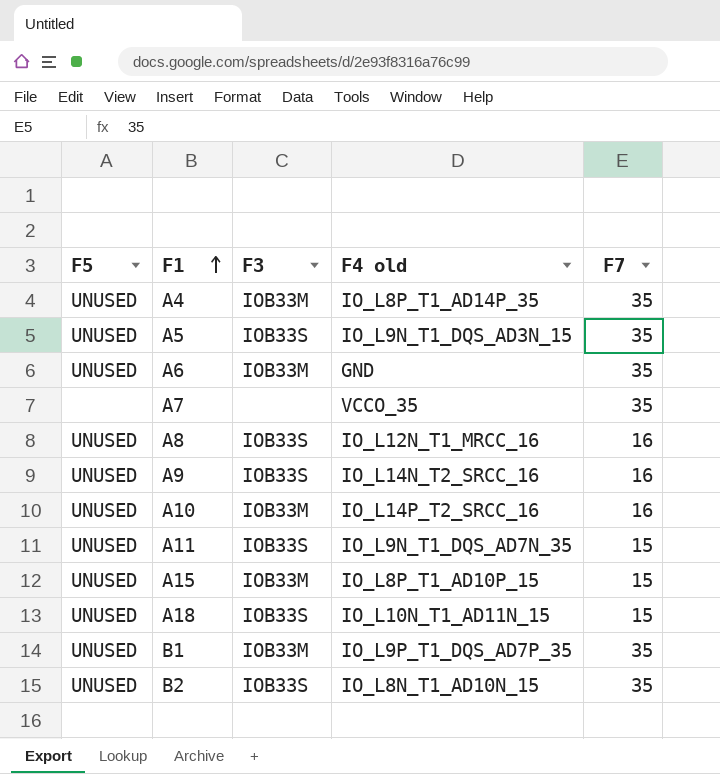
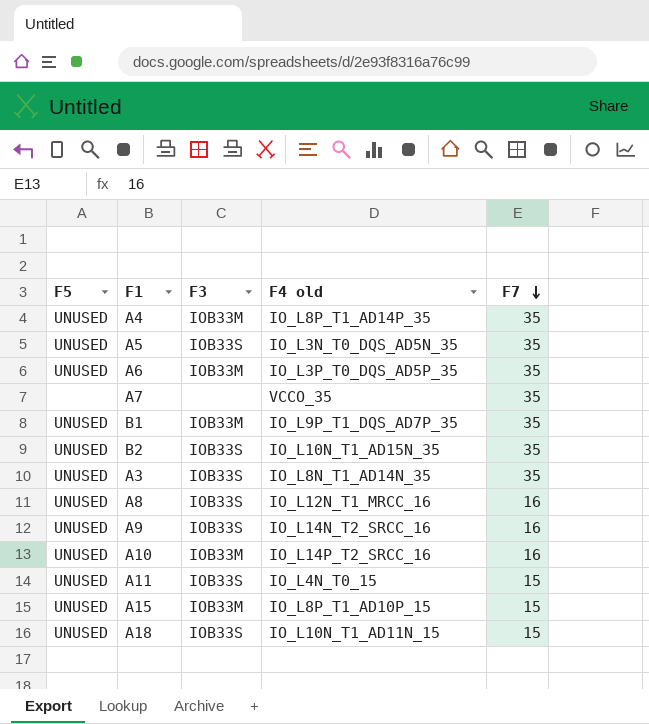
row order: F1 ascending -> F7 descending
A5 | F4 old: IO_L9N_T1_DQS_AD3N_15 -> IO_L3N_T0_DQS_AD5N_35
A6 | F4 old: GND -> IO_L3P_T0_DQS_AD5P_35
B2 | F4 old: IO_L8N_T1_AD10N_15 -> IO_L10N_T1_AD15N_35
row A3: none -> UNUSED | IOB33S | IO_L8N_T1_AD14N_35 | 35
A11 | F4 old: IO_L9N_T1_DQS_AD7N_35 -> IO_L4N_T0_15

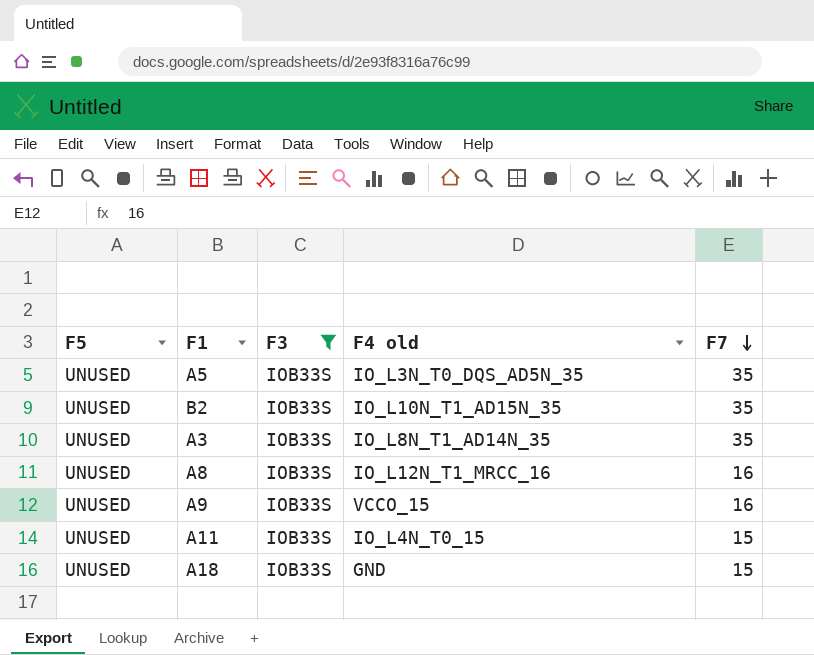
filter: none -> F3 = IOB33S
A9 | F4 old: IO_L14N_T2_SRCC_16 -> VCCO_15
A18 | F4 old: IO_L10N_T1_AD11N_15 -> GND

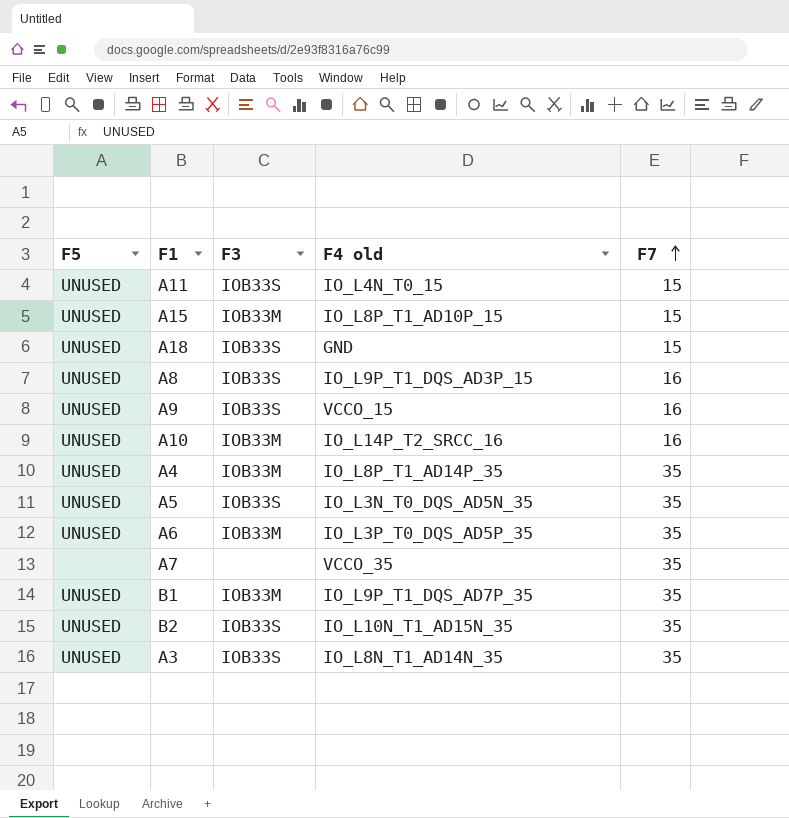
filter: F3 = IOB33S -> none
row order: F7 descending -> F7 ascending
A8 | F4 old: IO_L12N_T1_MRCC_16 -> IO_L9P_T1_DQS_AD3P_15

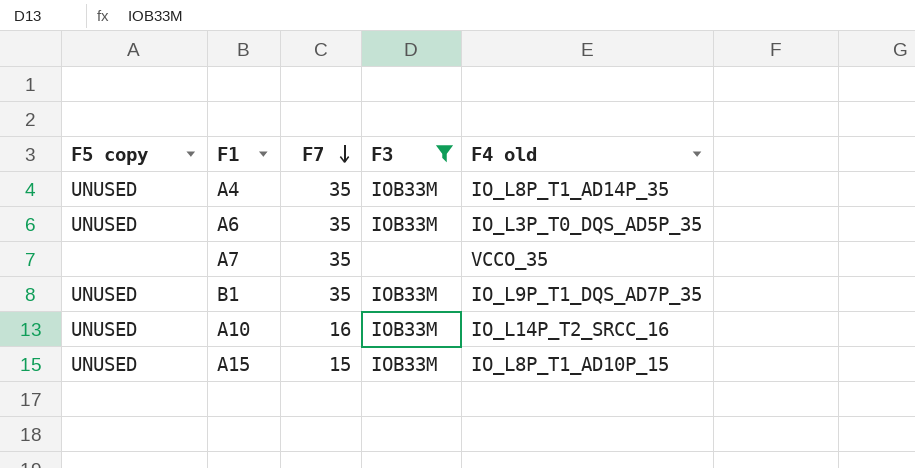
filter: none -> F3 != IOB33S
row order: F7 ascending -> F7 descending
column name: F5 -> F5 copy
column F7 | position: 5 -> 3

